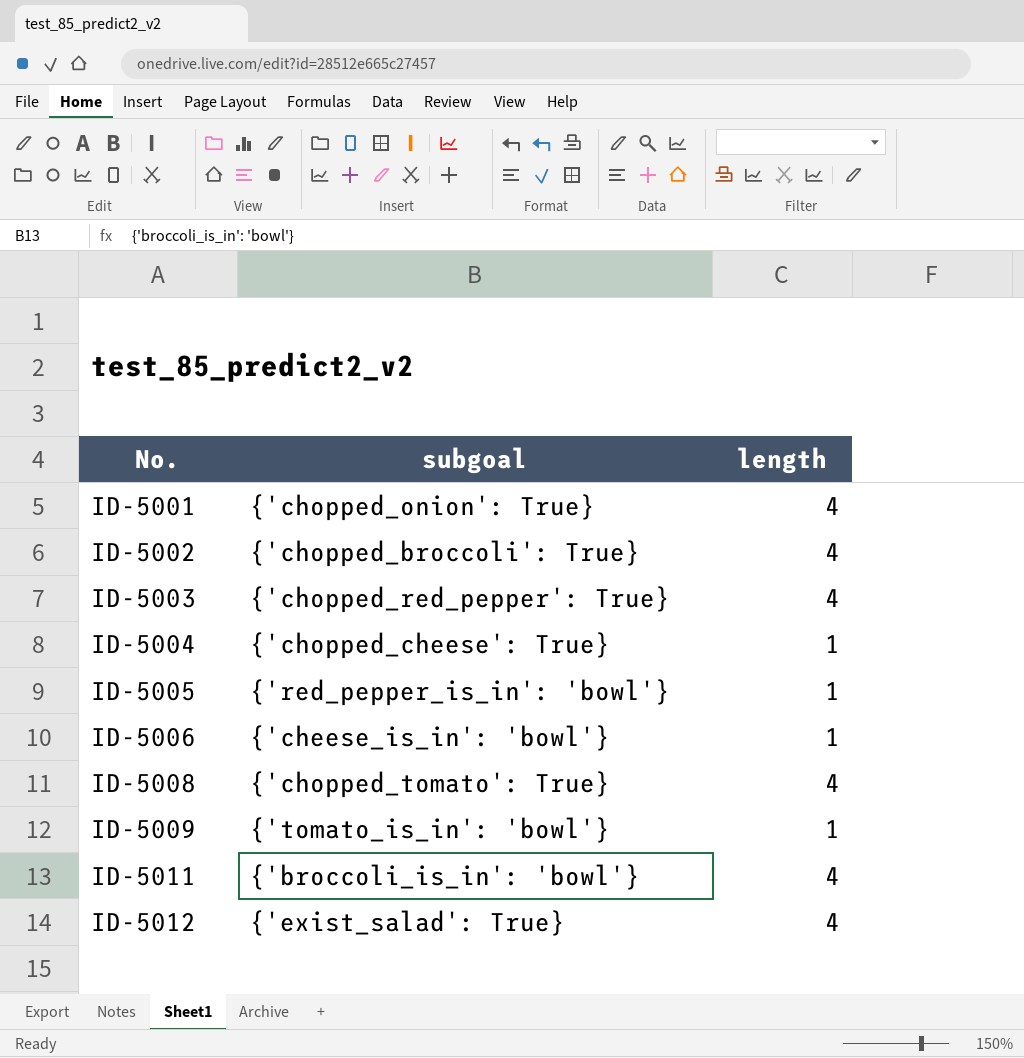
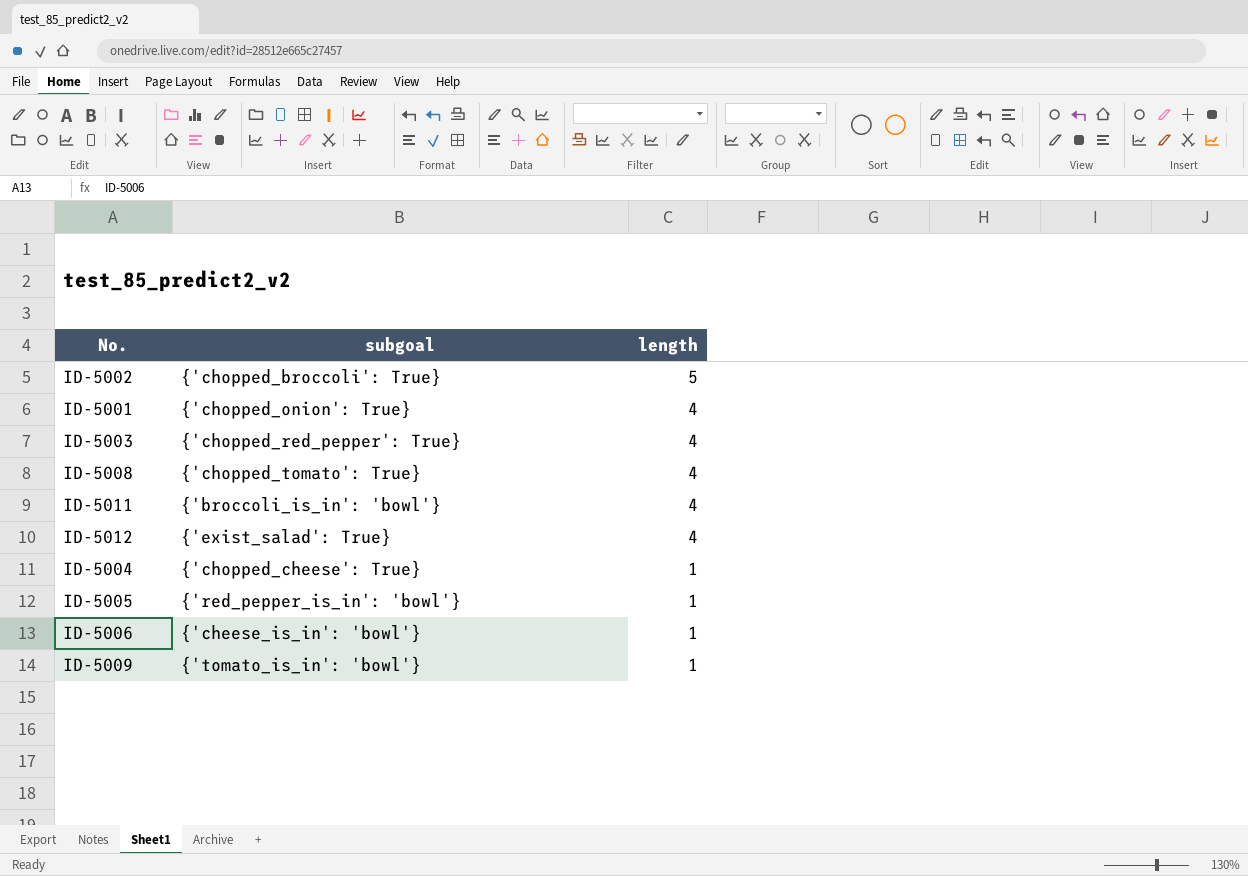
row order: No. ascending -> length descending
ID-5002 | length: 4 -> 5

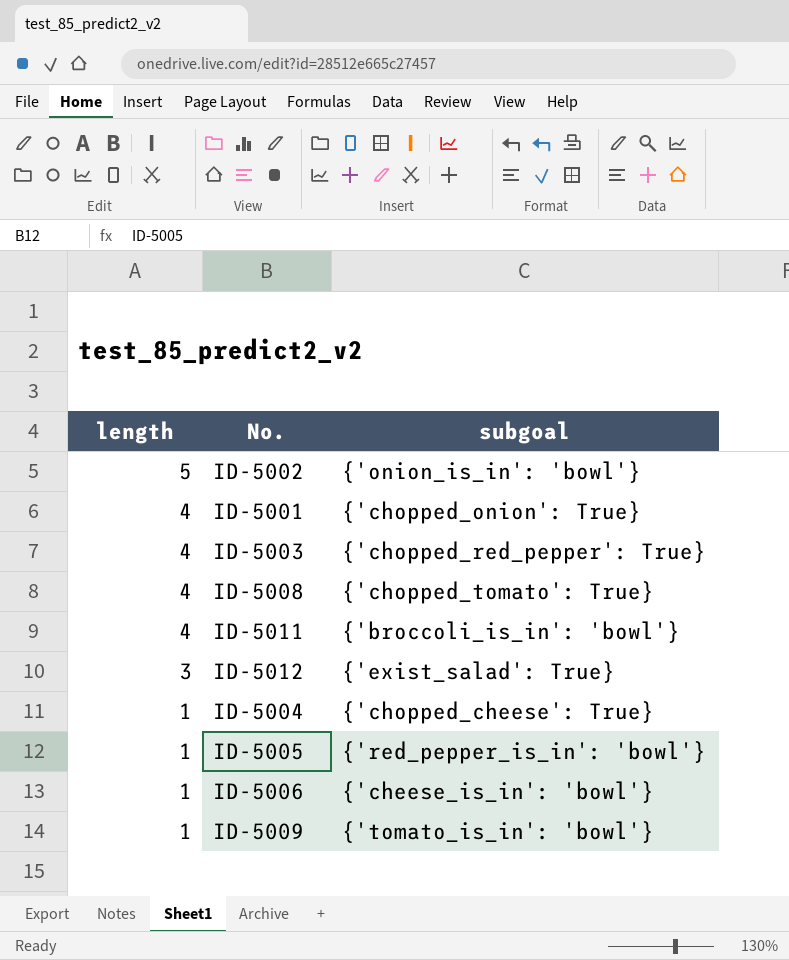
column length | position: 3 -> 1
ID-5002 | subgoal: {'chopped_broccoli': True} -> {'onion_is_in': 'bowl'}
ID-5012 | length: 4 -> 3

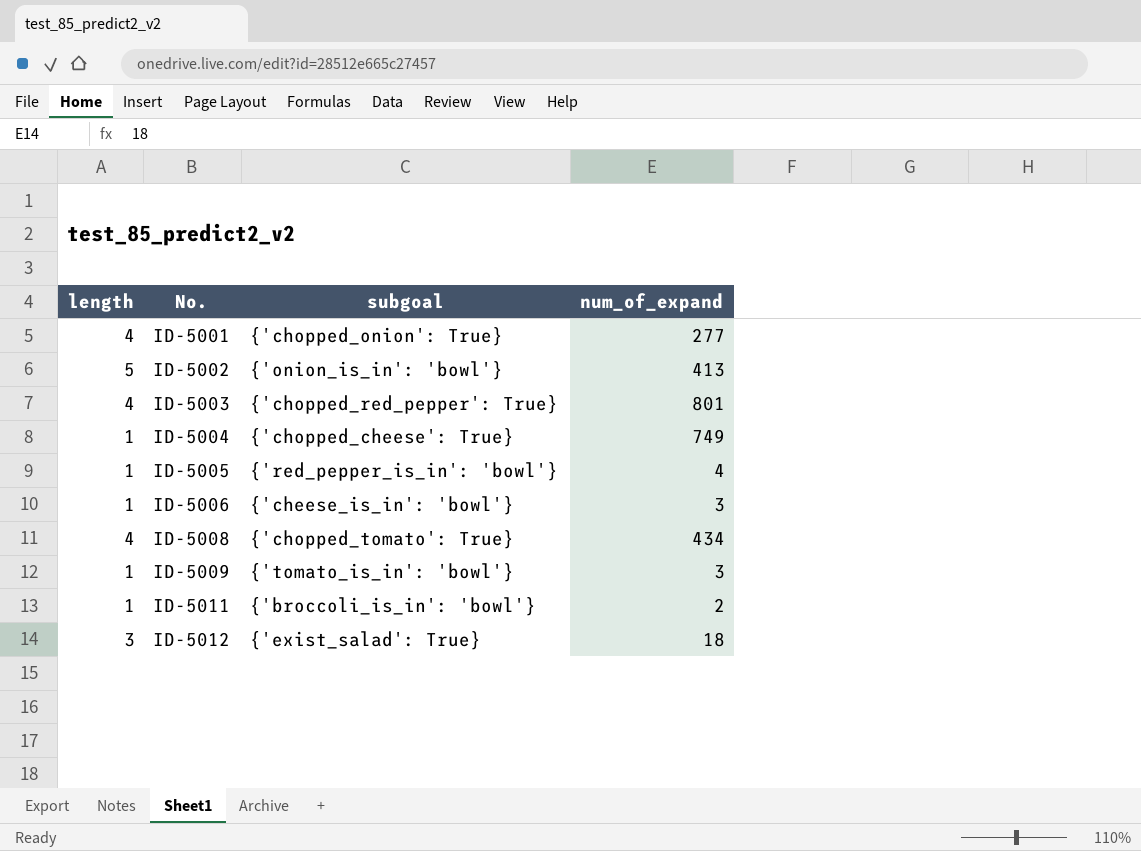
row order: length descending -> No. ascending
column num_of_expand | position: none -> 4
ID-5011 | length: 4 -> 1

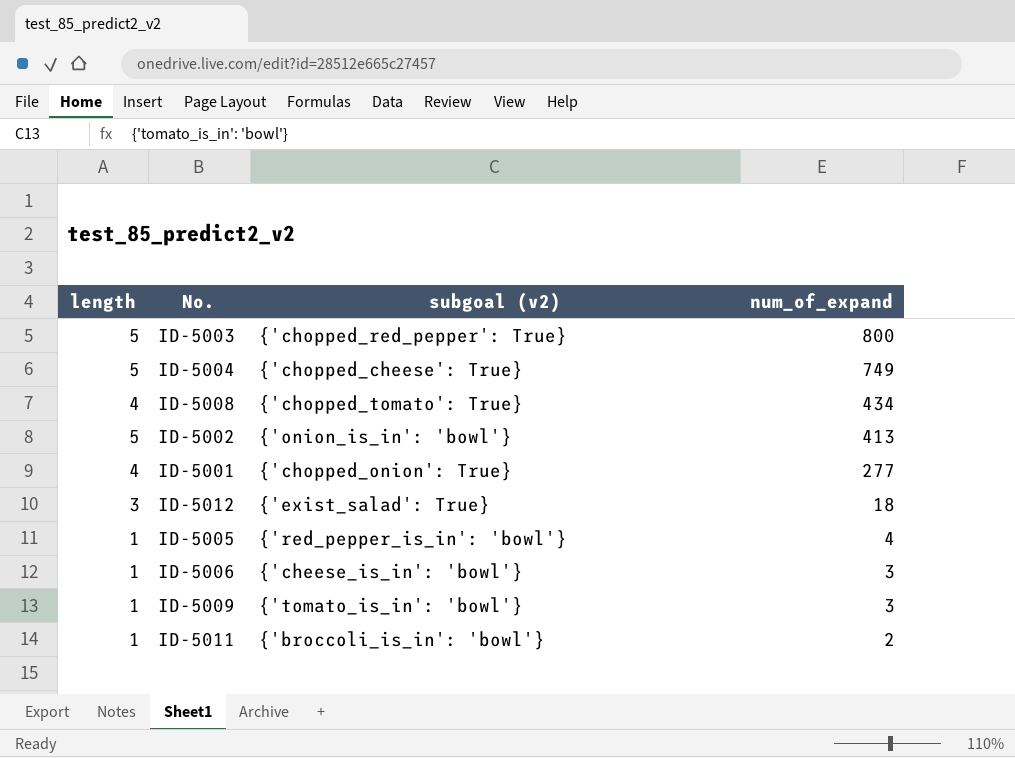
row order: No. ascending -> num_of_expand descending
column name: subgoal -> subgoal (v2)
ID-5003 | length: 4 -> 5
ID-5003 | num_of_expand: 801 -> 800
ID-5004 | length: 1 -> 5

